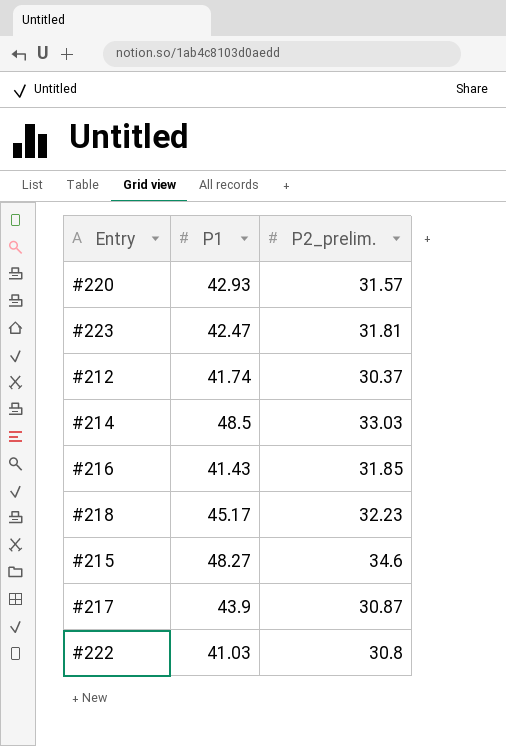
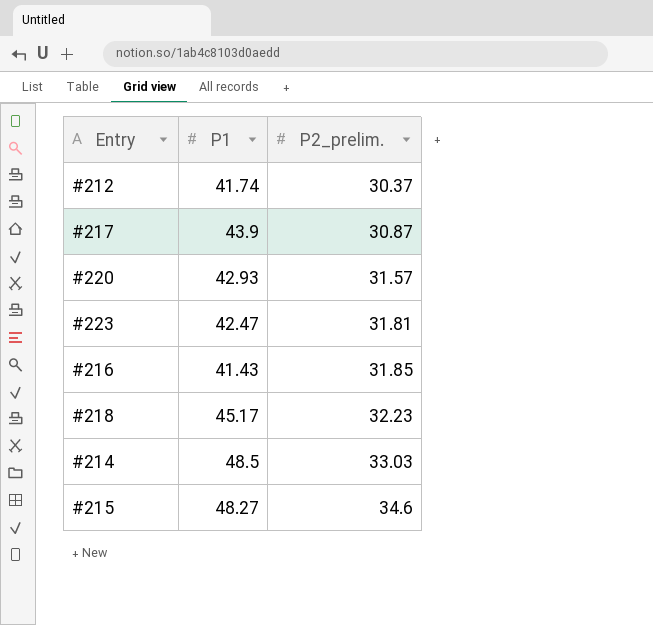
row order: none -> P2_prelim. ascending
row #222: 41.03 | 30.8 -> none

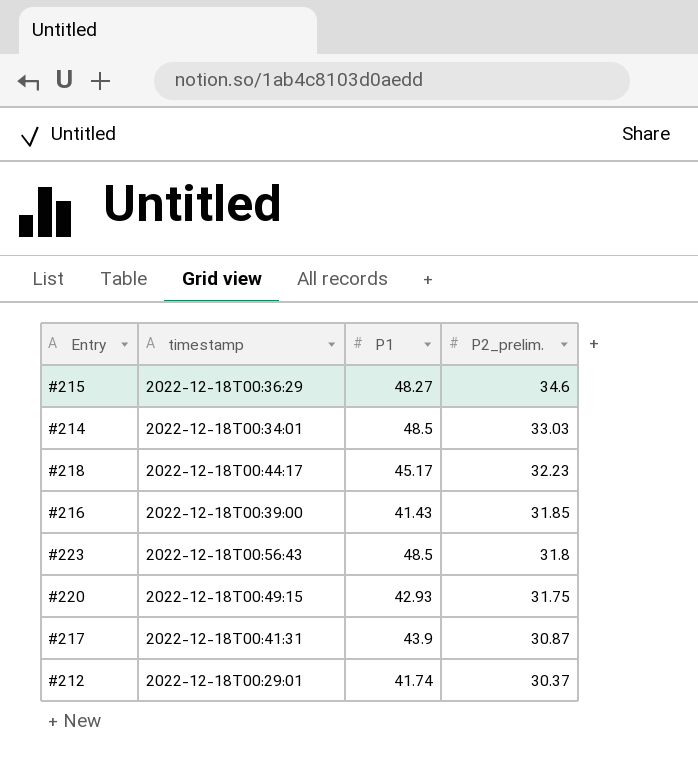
row order: P2_prelim. ascending -> P2_prelim. descending
column timestamp | position: none -> 2
#223 | P1: 42.47 -> 48.5
#223 | P2_prelim.: 31.81 -> 31.8
#220 | P2_prelim.: 31.57 -> 31.75

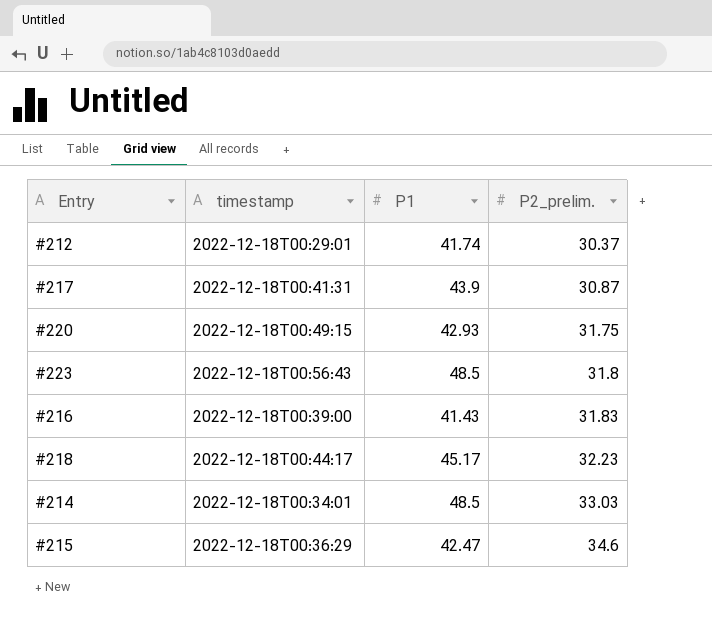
row order: P2_prelim. descending -> P2_prelim. ascending
#216 | P2_prelim.: 31.85 -> 31.83
#215 | P1: 48.27 -> 42.47

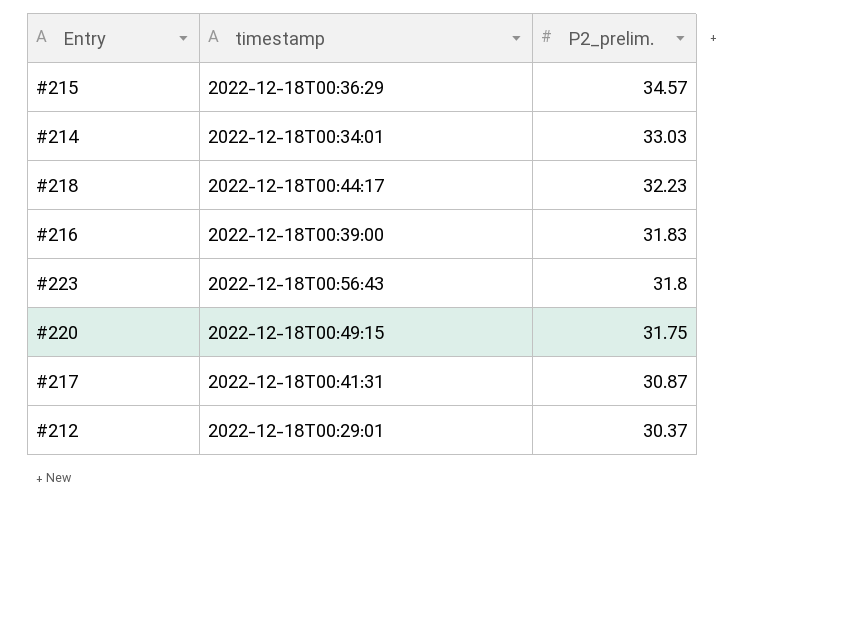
row order: P2_prelim. ascending -> P2_prelim. descending
column P1 | position: 3 -> none
#215 | P2_prelim.: 34.6 -> 34.57

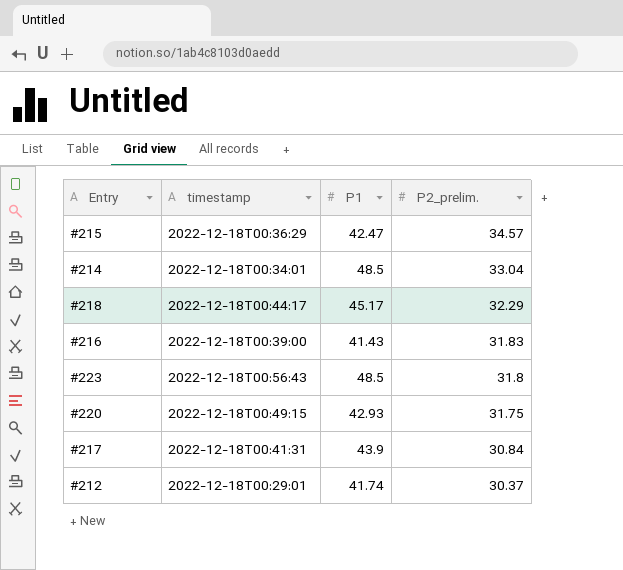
column P1 | position: none -> 3
#214 | P2_prelim.: 33.03 -> 33.04
#218 | P2_prelim.: 32.23 -> 32.29
#217 | P2_prelim.: 30.87 -> 30.84

